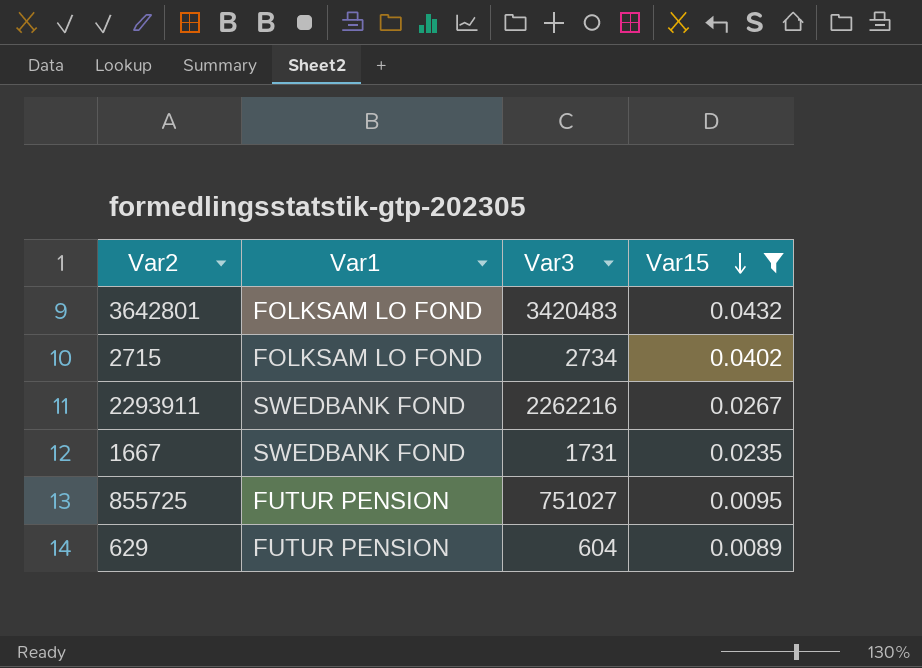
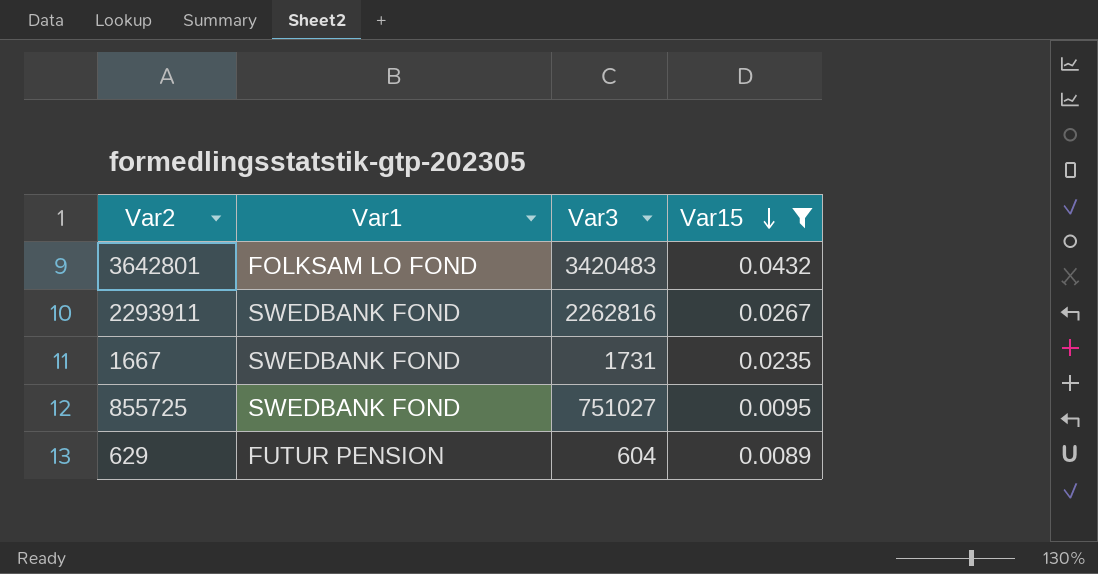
row 2715: FOLKSAM LO FOND | 2734 | 0.0402 -> none
2293911 | Var3: 2262216 -> 2262816
855725 | Var1: FUTUR PENSION -> SWEDBANK FOND

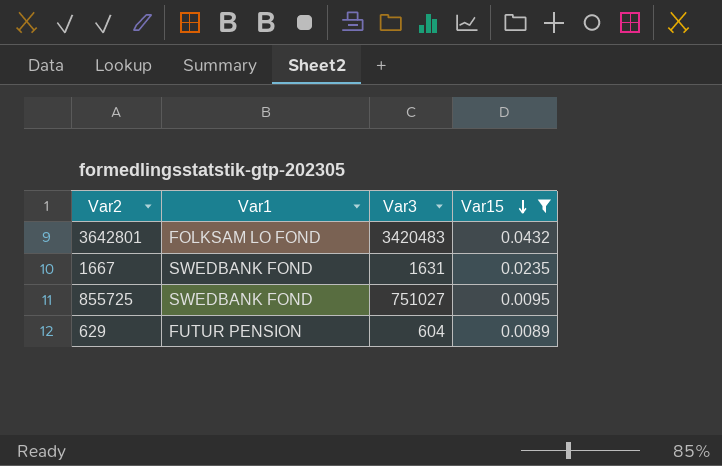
row 2293911: SWEDBANK FOND | 2262816 | 0.0267 -> none
1667 | Var3: 1731 -> 1631

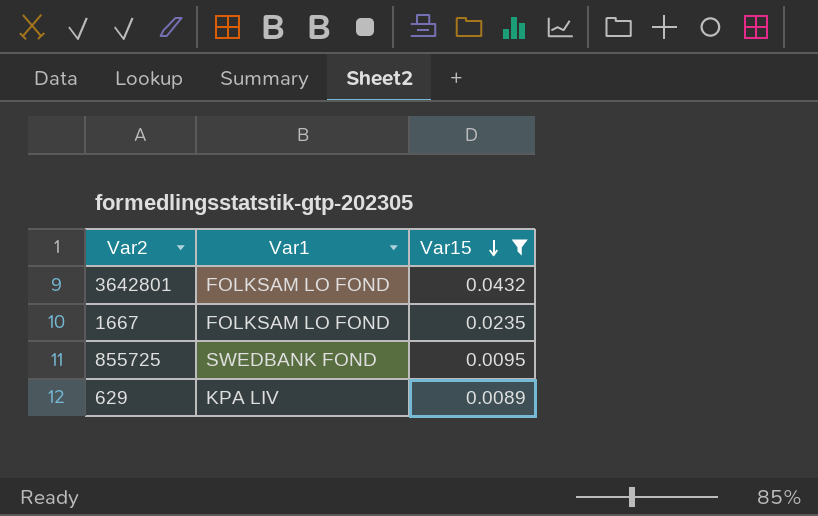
column Var3 | position: 3 -> none
1667 | Var1: SWEDBANK FOND -> FOLKSAM LO FOND
629 | Var1: FUTUR PENSION -> KPA LIV

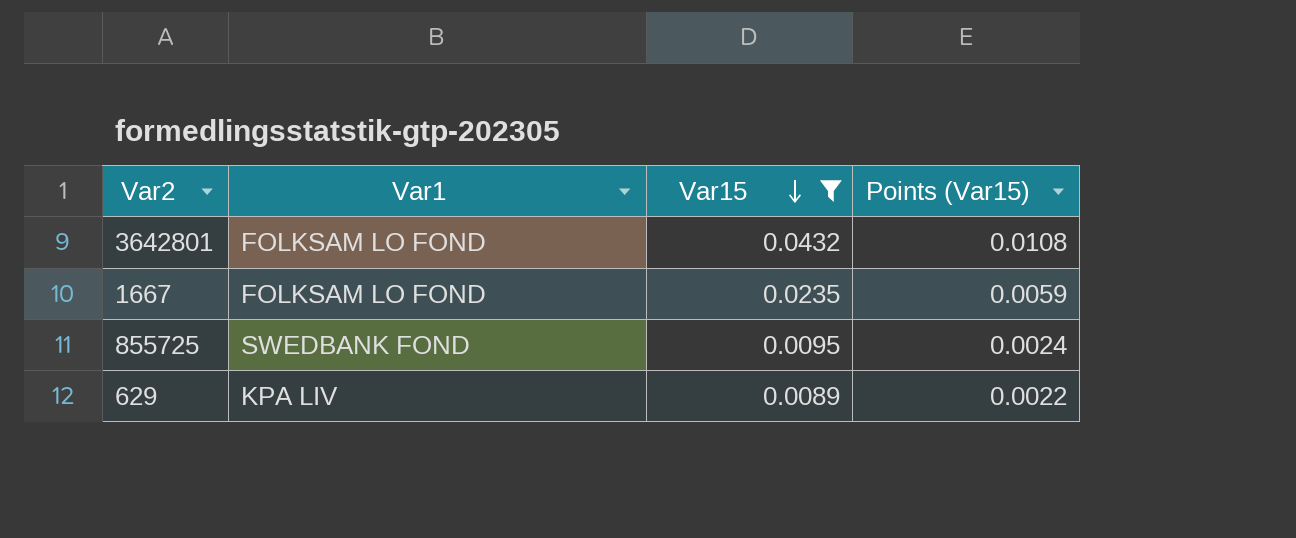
column Points (Var15) | formula: none -> [Var15] * 0.25

